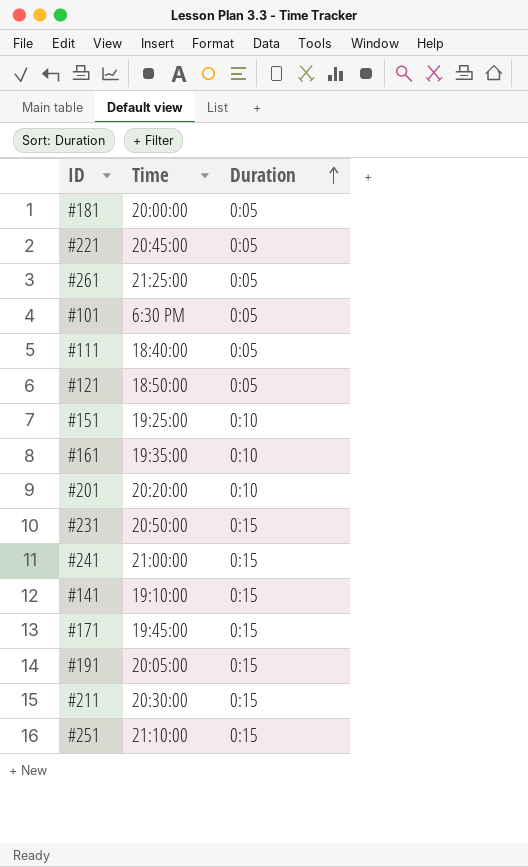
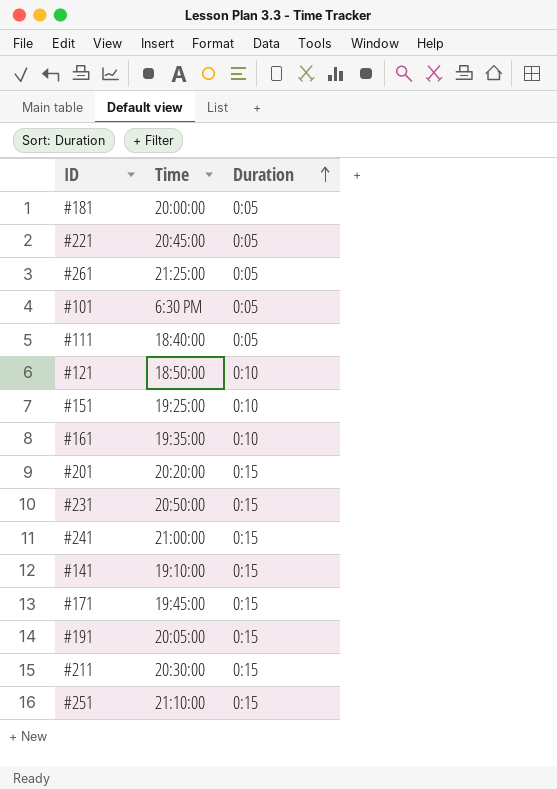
#121 | Duration: 0:05 -> 0:10
#201 | Duration: 0:10 -> 0:15

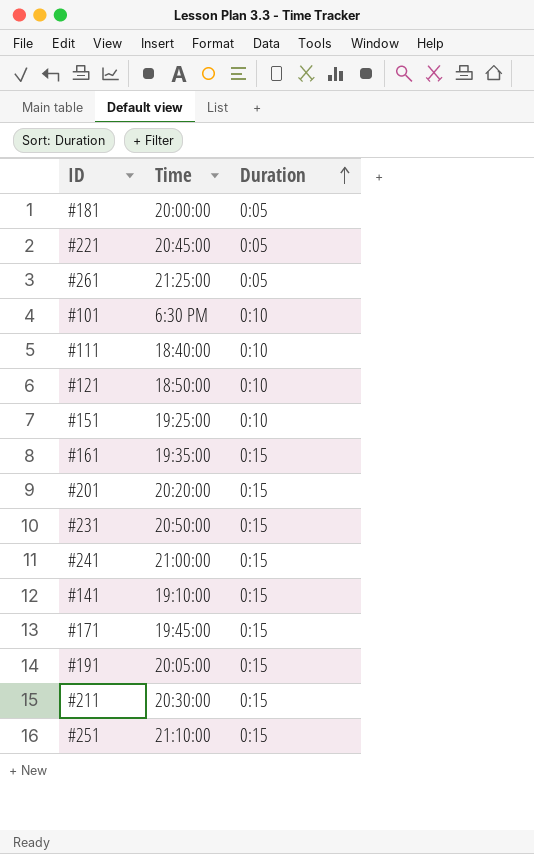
#101 | Duration: 0:05 -> 0:10
#111 | Duration: 0:05 -> 0:10
#161 | Duration: 0:10 -> 0:15

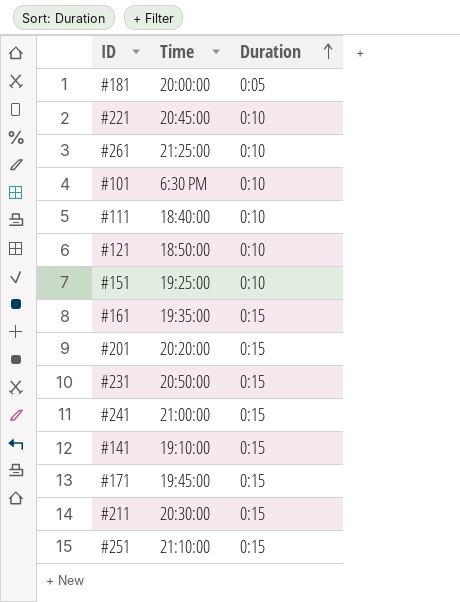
row #191: 20:05:00 | 0:15 -> none
#221 | Duration: 0:05 -> 0:10
#261 | Duration: 0:05 -> 0:10

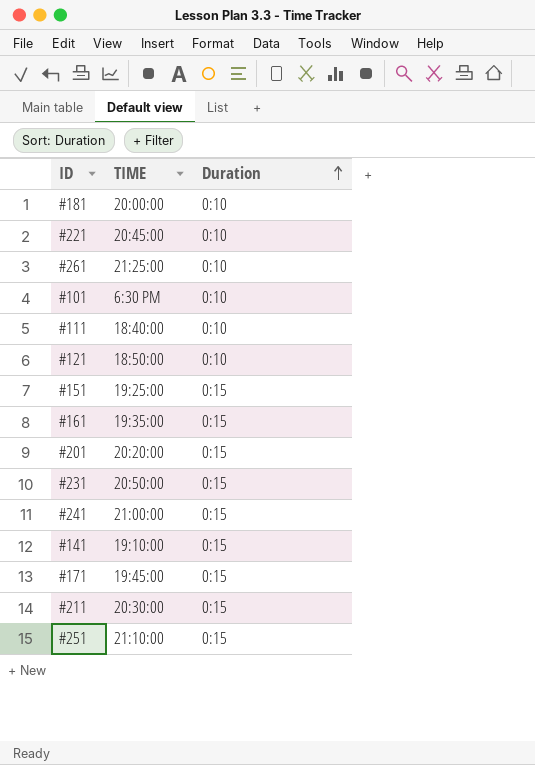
column name: Time -> TIME
#181 | Duration: 0:05 -> 0:10
#151 | Duration: 0:10 -> 0:15

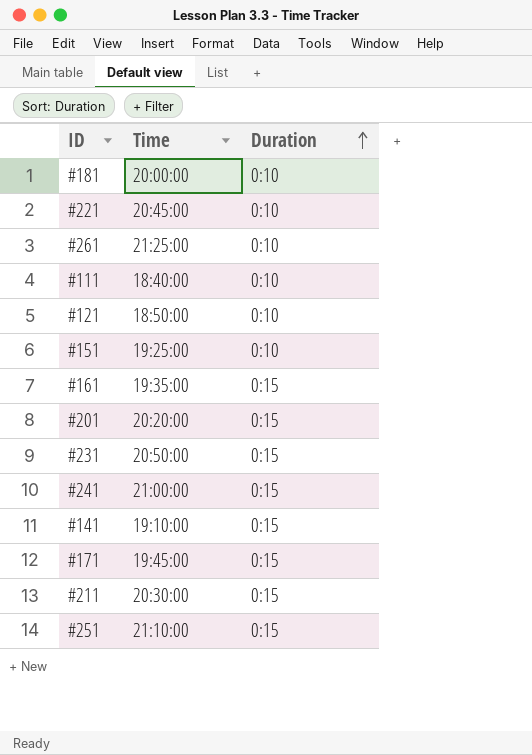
column name: TIME -> Time
row #101: 6:30 PM | 0:10 -> none
#151 | Duration: 0:15 -> 0:10

